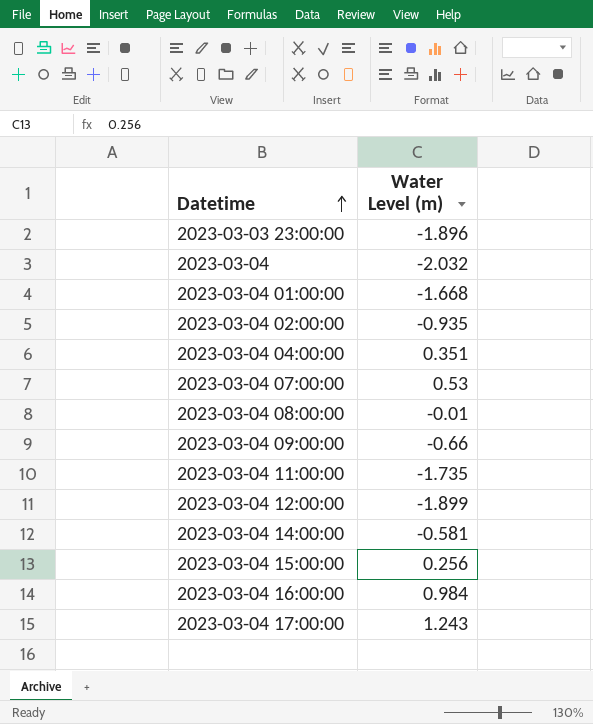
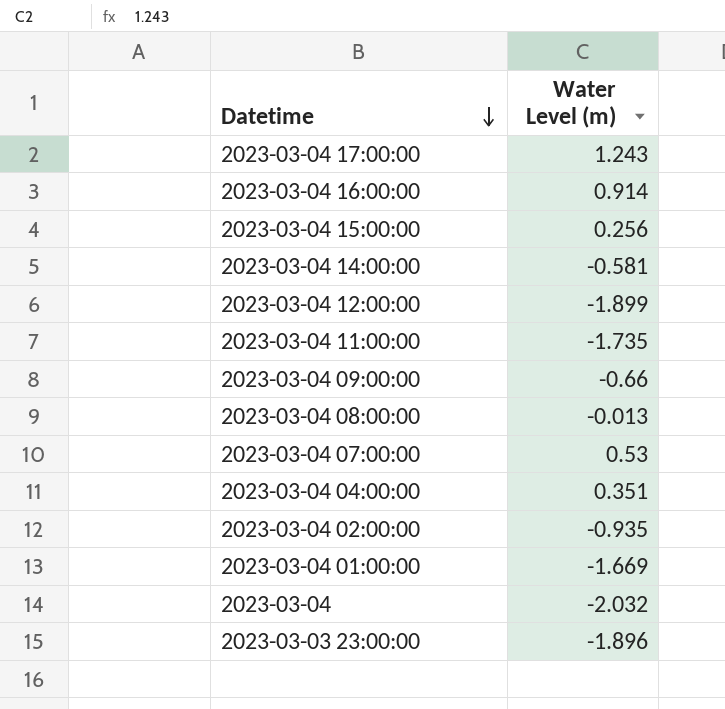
row order: Datetime ascending -> Datetime descending
2023-03-04 16:00:00 | Water Level (m): 0.984 -> 0.914
2023-03-04 08:00:00 | Water Level (m): -0.01 -> -0.013
2023-03-04 01:00:00 | Water Level (m): -1.668 -> -1.669

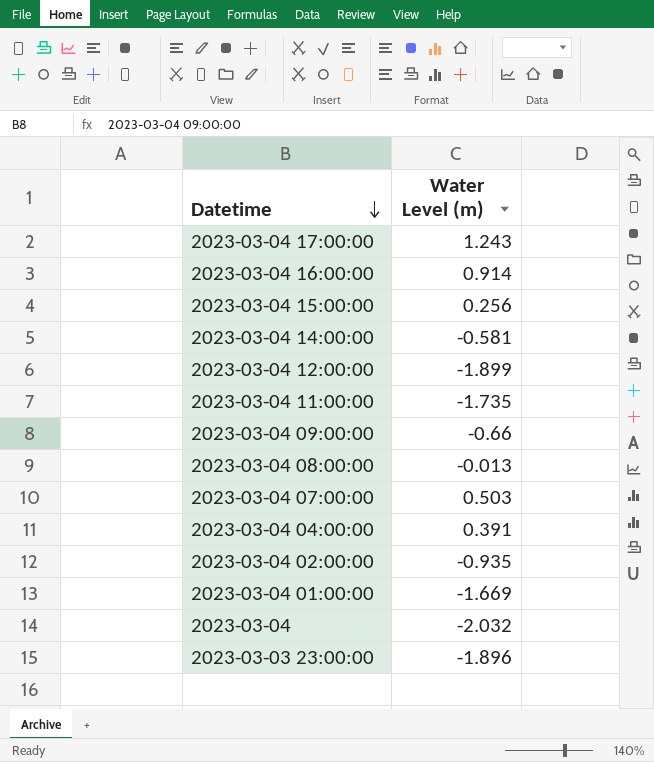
2023-03-04 07:00:00 | Water Level (m): 0.53 -> 0.503
2023-03-04 04:00:00 | Water Level (m): 0.351 -> 0.391

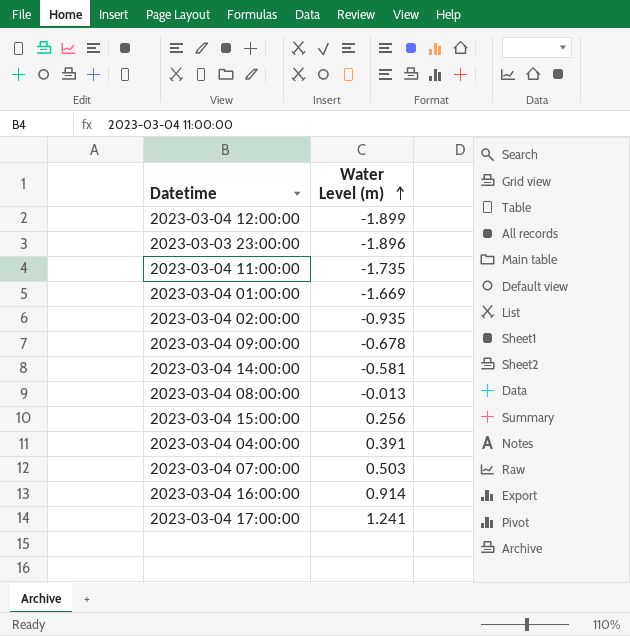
row order: Datetime descending -> Water Level (m) ascending
row 2023-03-04: -2.032 -> none
2023-03-04 09:00:00 | Water Level (m): -0.66 -> -0.678
2023-03-04 17:00:00 | Water Level (m): 1.243 -> 1.241

